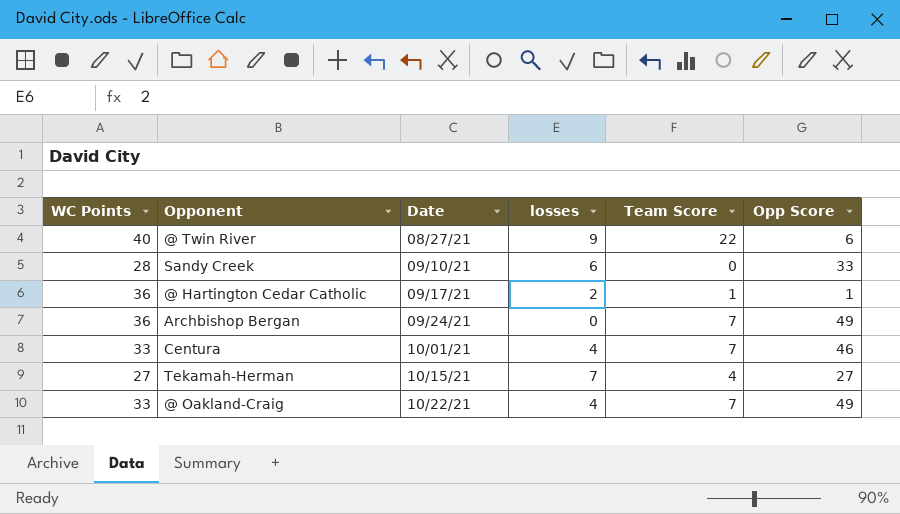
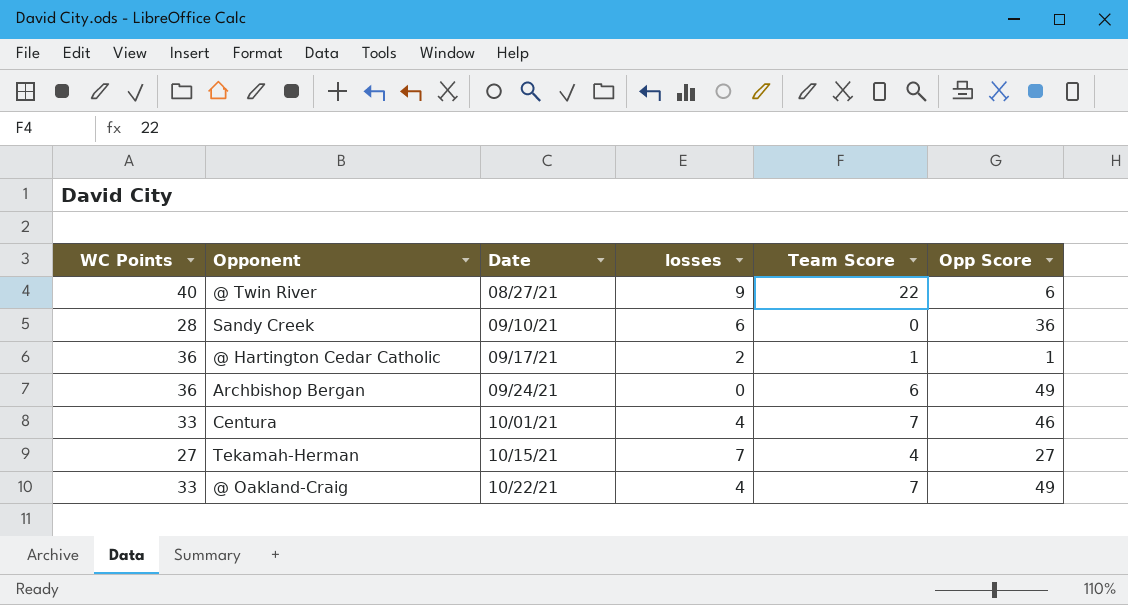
Sandy Creek | Opp Score: 33 -> 36
Archbishop Bergan | Team Score: 7 -> 6

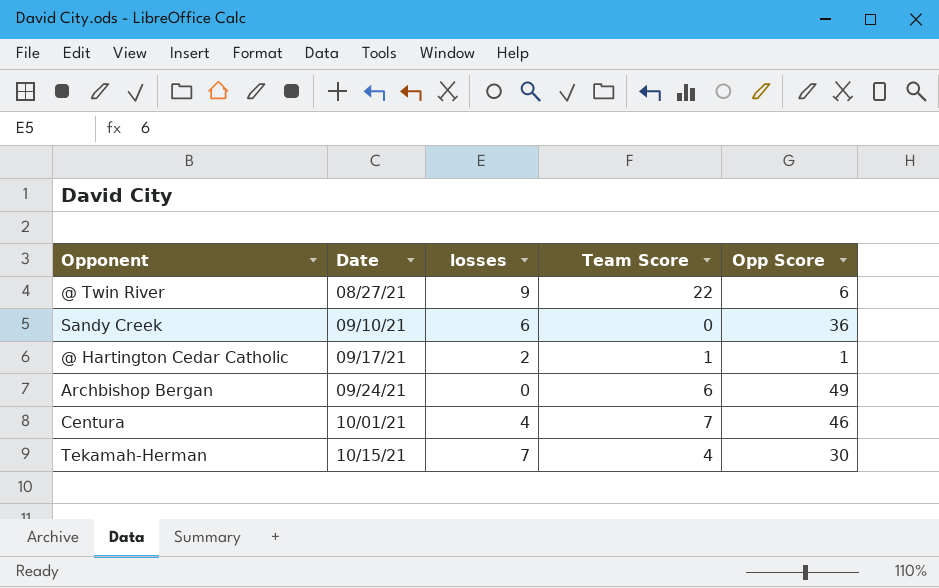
column WC Points | position: 1 -> none
row @ Oakland-Craig: 33 | 10/22/21 | 4 | 7 | 49 -> none
Tekamah-Herman | Opp Score: 27 -> 30

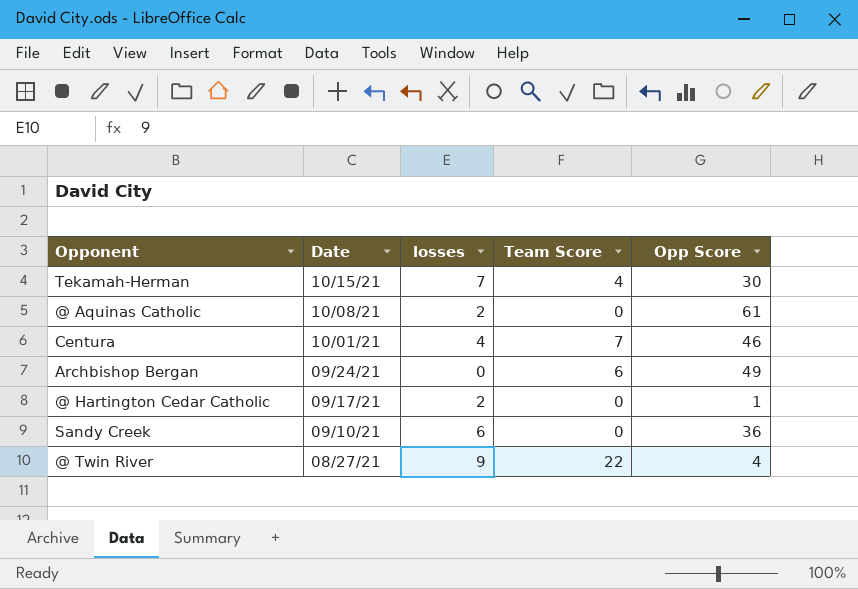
row order: Date ascending -> Date descending
row @ Aquinas Catholic: none -> 10/08/21 | 2 | 0 | 61
@ Hartington Cedar Catholic | Team Score: 1 -> 0
@ Twin River | Opp Score: 6 -> 4

